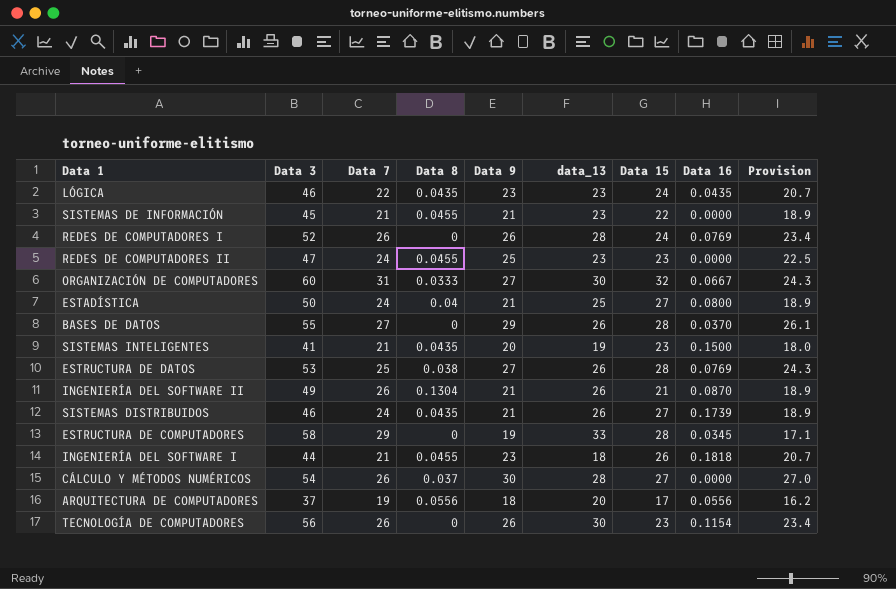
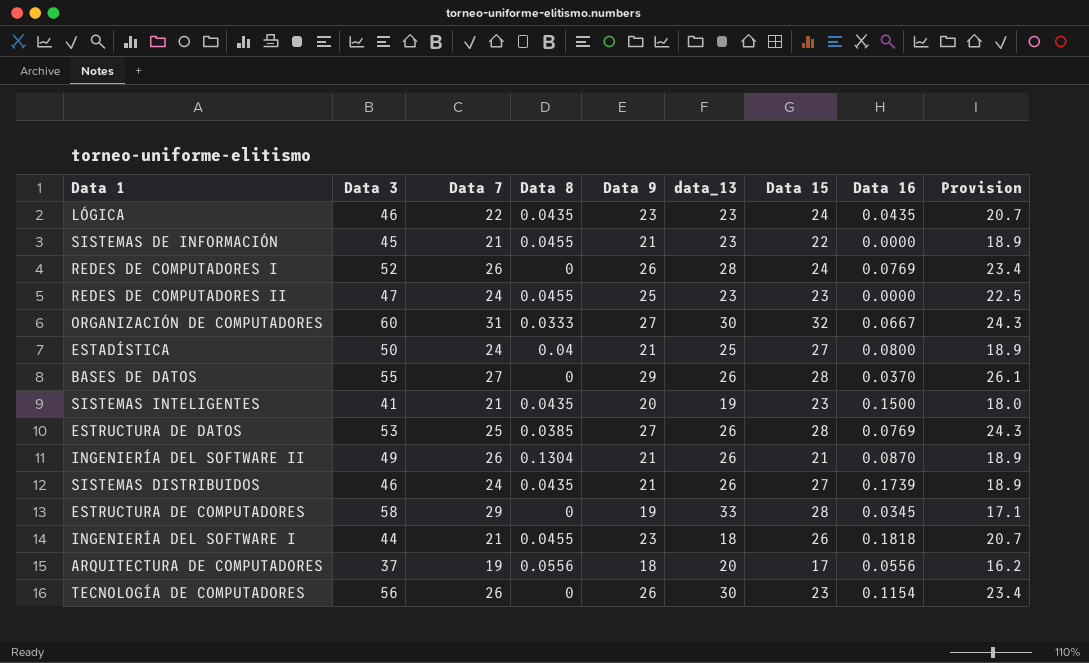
row CÁLCULO Y MÉTODOS NUMÉRICOS: 54 | 26 | 0.037 | 30 | 28 | 27 | 0.0000 | 27.0 -> none
ESTRUCTURA DE DATOS | Data 8: 0.038 -> 0.0385

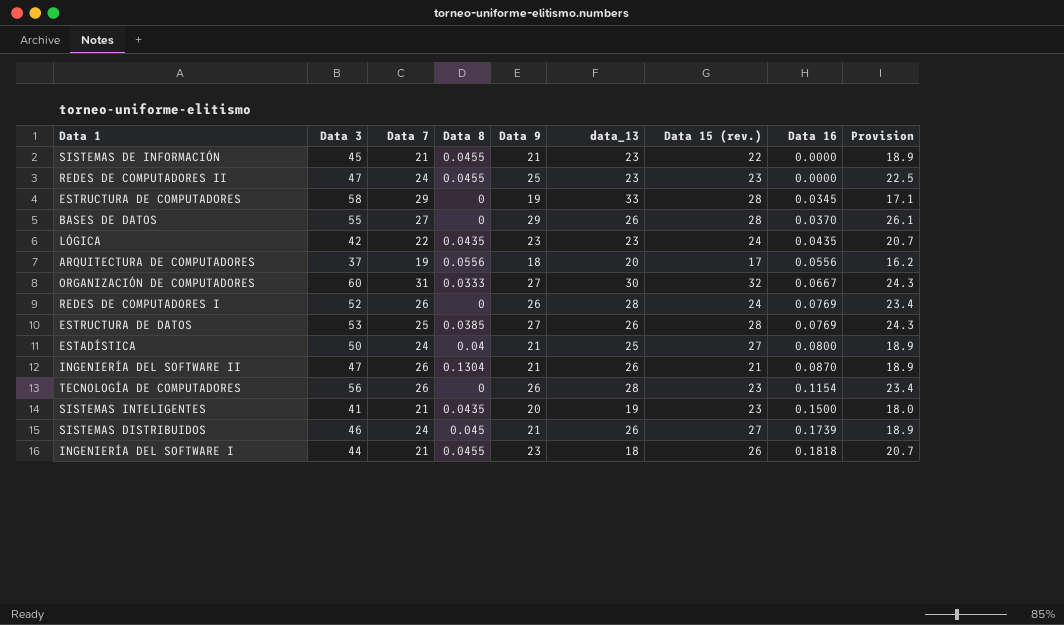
row order: none -> Data 16 ascending
column name: Data 15 -> Data 15 (rev.)
LÓGICA | Data 3: 46 -> 42
INGENIERÍA DEL SOFTWARE II | Data 3: 49 -> 47
TECNOLOGÍA DE COMPUTADORES | data_13: 30 -> 28
SISTEMAS DISTRIBUIDOS | Data 8: 0.0435 -> 0.045

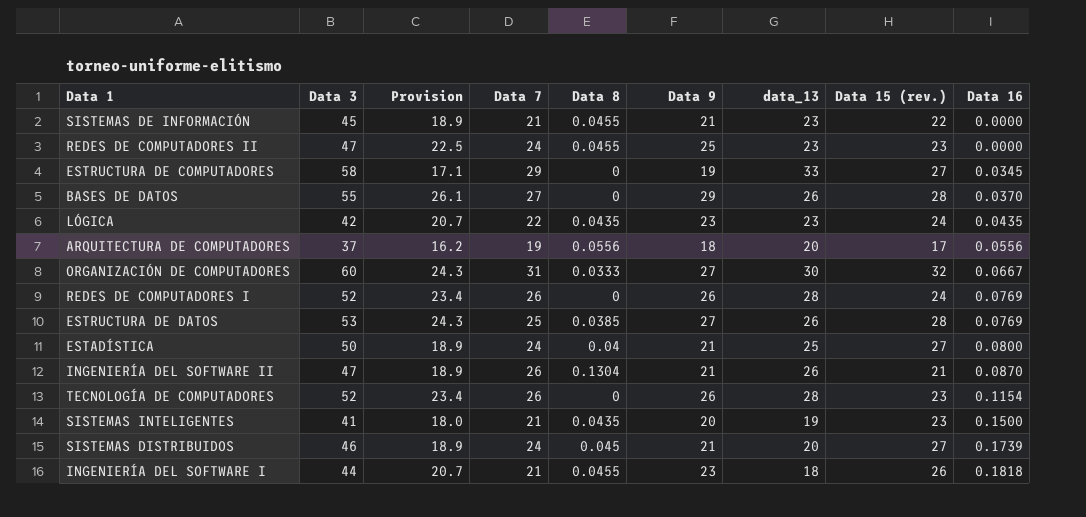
column Provision | position: 9 -> 3
ESTRUCTURA DE COMPUTADORES | Data 15 (rev.): 28 -> 27
TECNOLOGÍA DE COMPUTADORES | Data 3: 56 -> 52
SISTEMAS DISTRIBUIDOS | data_13: 26 -> 20

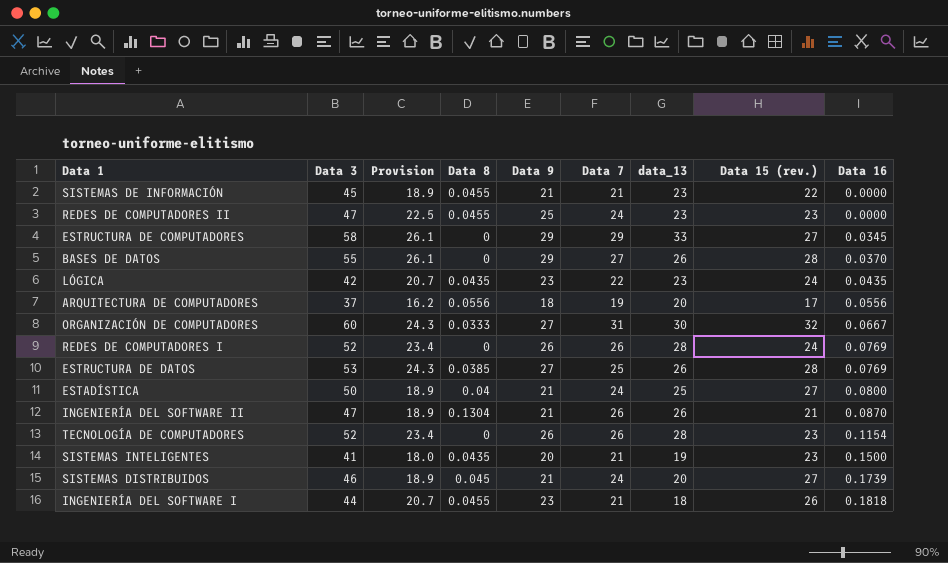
column Data 7 | position: 4 -> 6
ESTRUCTURA DE COMPUTADORES | Provision: 17.1 -> 26.1
ESTRUCTURA DE COMPUTADORES | Data 9: 19 -> 29

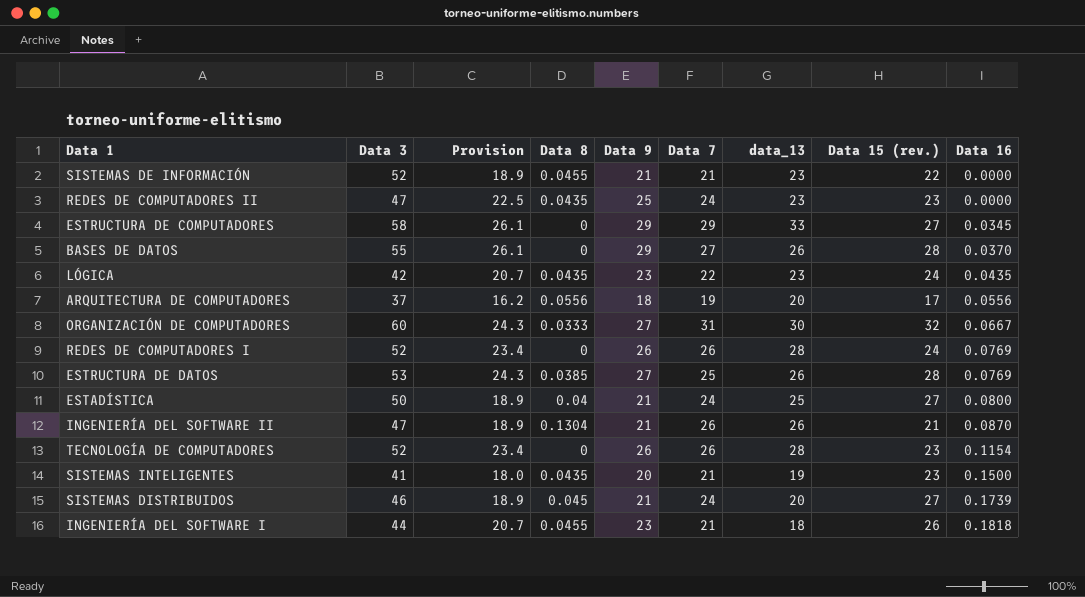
SISTEMAS DE INFORMACIÓN | Data 3: 45 -> 52
REDES DE COMPUTADORES II | Data 8: 0.0455 -> 0.0435

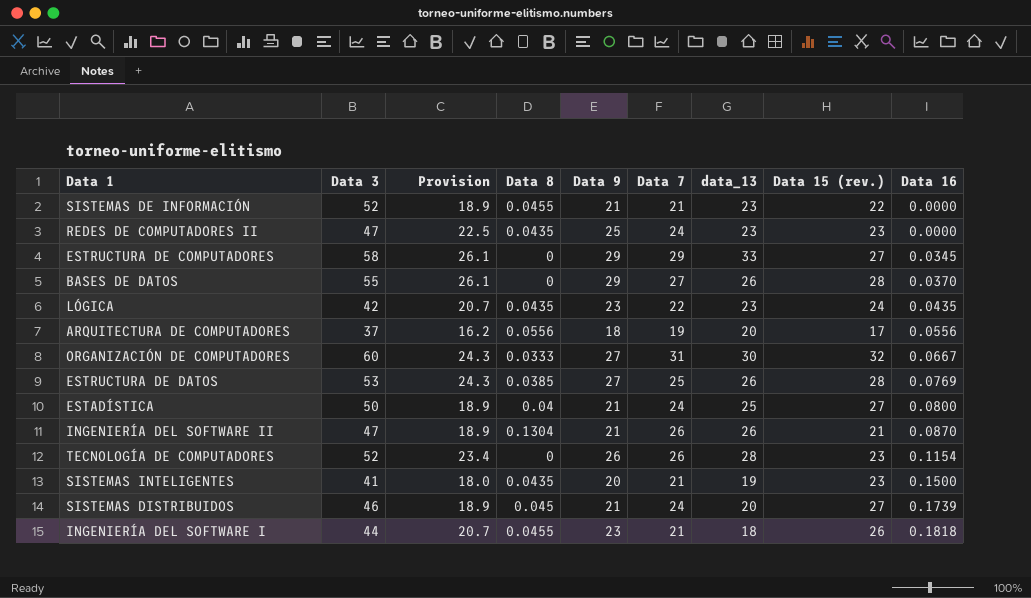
row REDES DE COMPUTADORES I: 52 | 23.4 | 0 | 26 | 26 | 28 | 24 | 0.0769 -> none

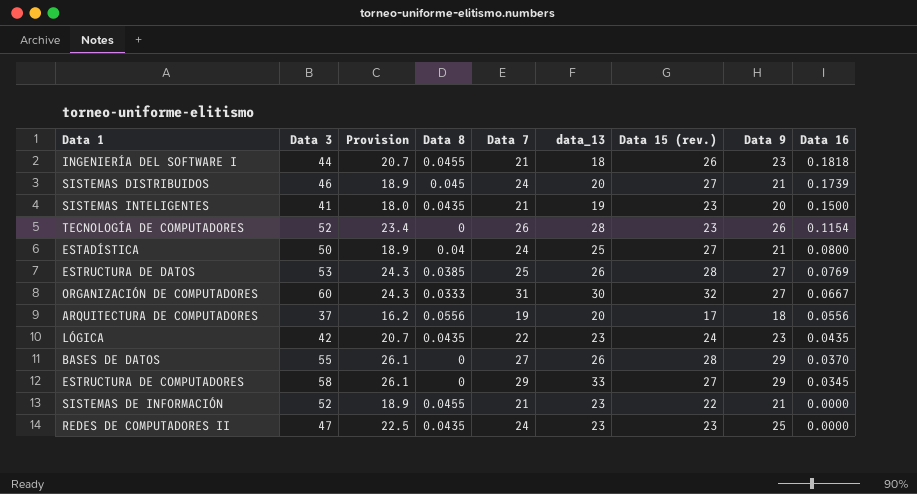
row order: Data 16 ascending -> Data 16 descending
column Data 9 | position: 5 -> 8
row INGENIERÍA DEL SOFTWARE II: 47 | 18.9 | 0.1304 | 21 | 26 | 26 | 21 | 0.0870 -> none

